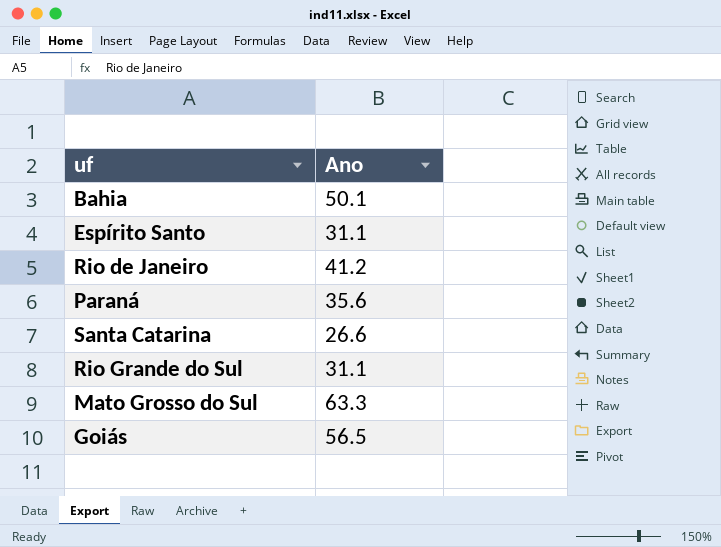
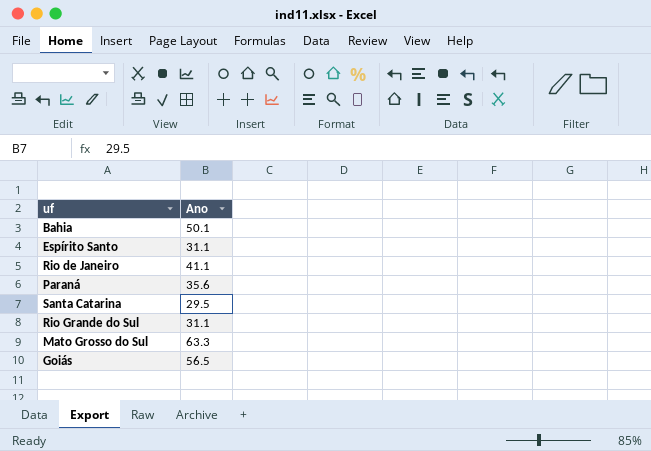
Rio de Janeiro | Ano: 41.2 -> 41.1
Santa Catarina | Ano: 26.6 -> 29.5

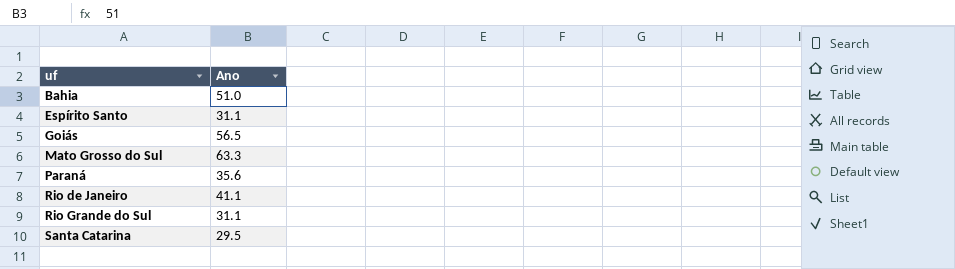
row order: none -> uf ascending
Bahia | Ano: 50.1 -> 51.0

